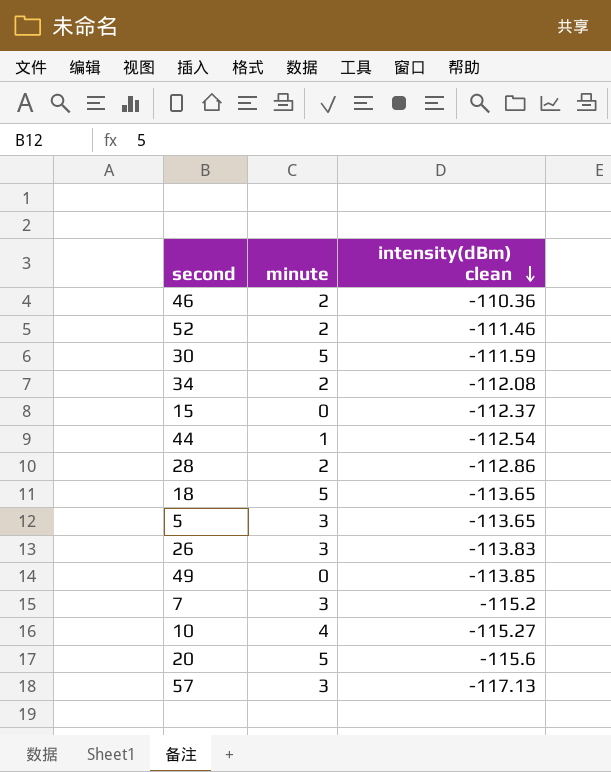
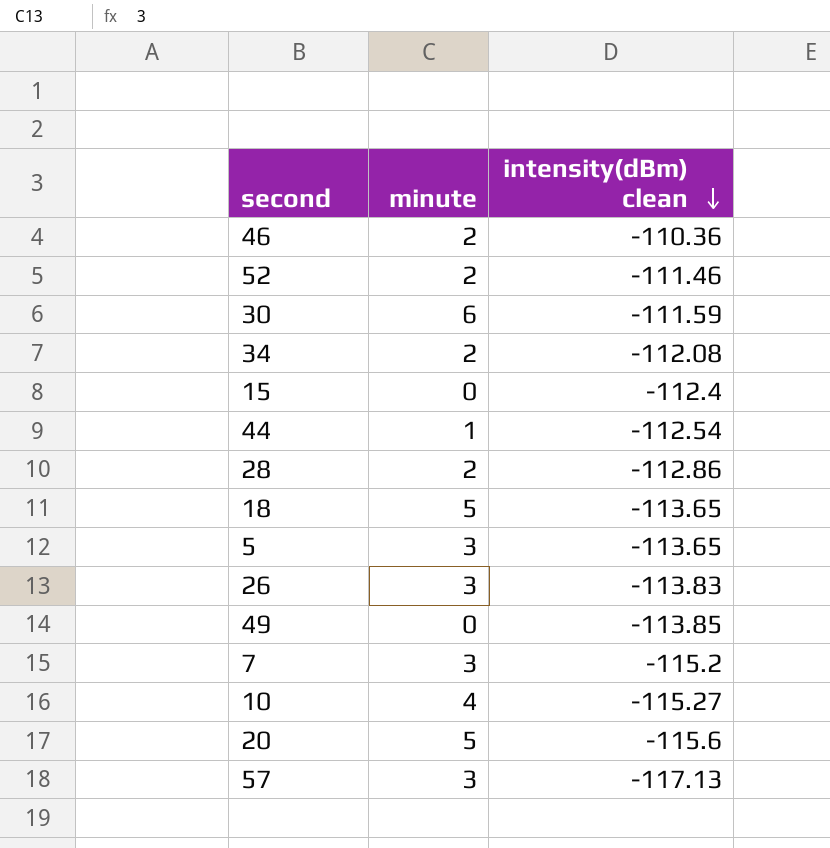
30 | minute: 5 -> 6
15 | intensity(dBm) clean: -112.37 -> -112.4

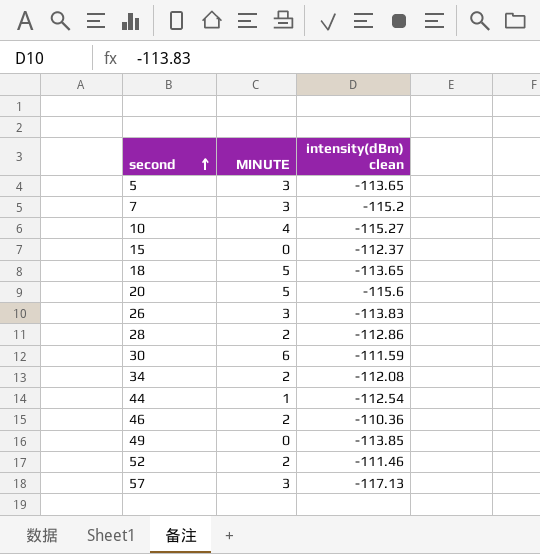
row order: intensity(dBm) clean descending -> second ascending
column name: minute -> MINUTE
15 | intensity(dBm) clean: -112.4 -> -112.37

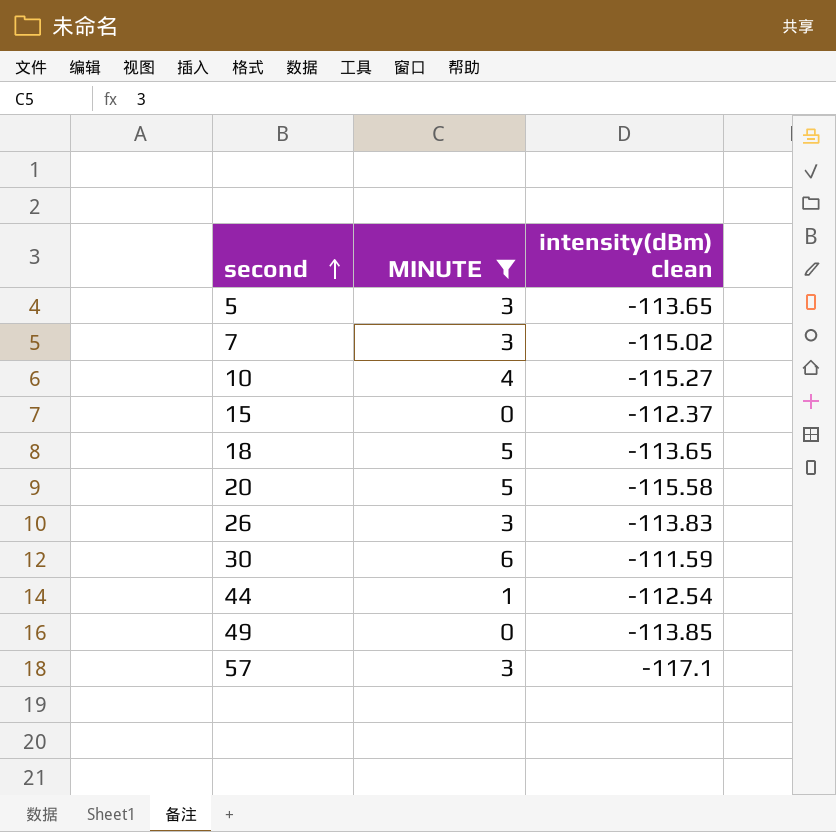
filter: none -> MINUTE != 2
7 | intensity(dBm) clean: -115.2 -> -115.02
20 | intensity(dBm) clean: -115.6 -> -115.58
57 | intensity(dBm) clean: -117.13 -> -117.1

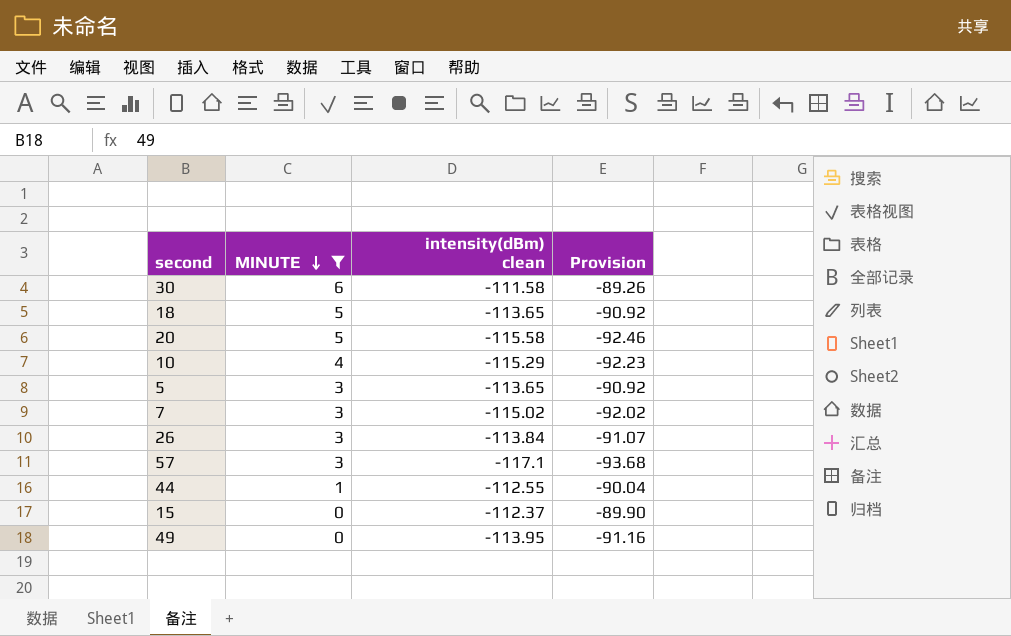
row order: second ascending -> MINUTE descending
column Provision | formula: none -> [intensity(dBm) clean] * 0.8
30 | intensity(dBm) clean: -111.59 -> -111.58
10 | intensity(dBm) clean: -115.27 -> -115.29
26 | intensity(dBm) clean: -113.83 -> -113.84
44 | intensity(dBm) clean: -112.54 -> -112.55
49 | intensity(dBm) clean: -113.85 -> -113.95

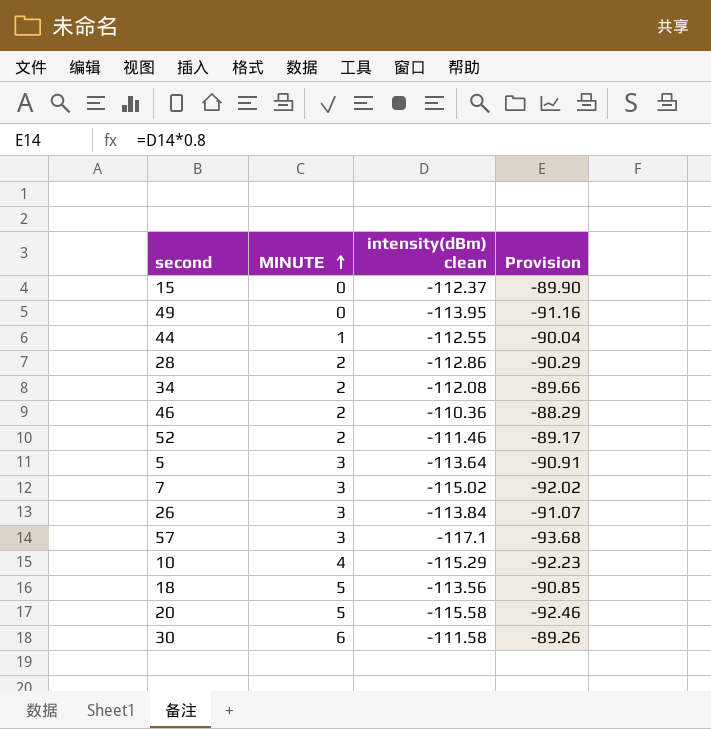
filter: MINUTE != 2 -> none
row order: MINUTE descending -> MINUTE ascending
5 | intensity(dBm) clean: -113.65 -> -113.64
5 | Provision: -90.92 -> -90.91
18 | intensity(dBm) clean: -113.65 -> -113.56
18 | Provision: -90.92 -> -90.85

